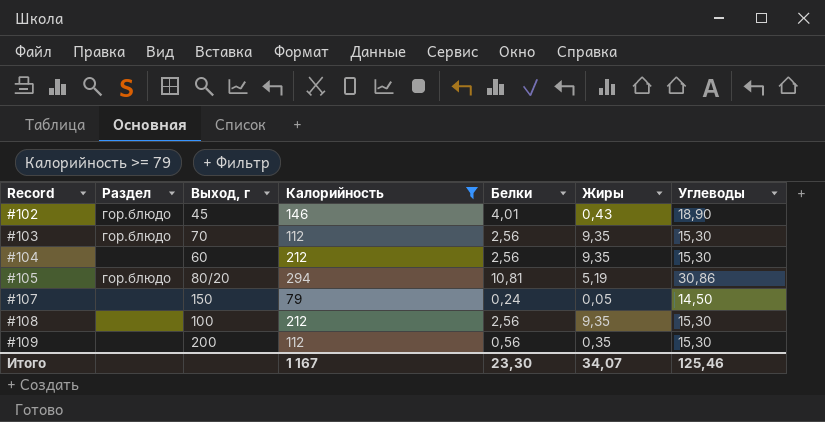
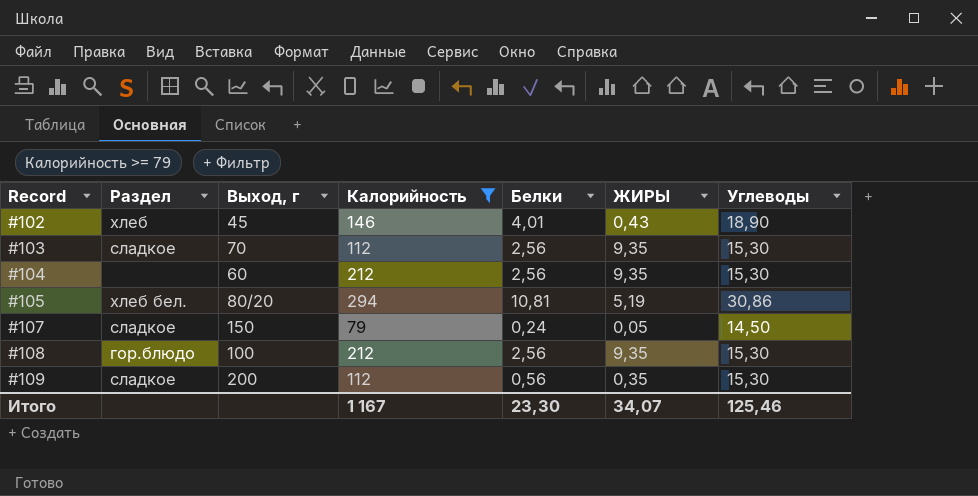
column name: Жиры -> ЖИРЫ
#102 | Раздел: гор.блюдо -> хлеб
#103 | Раздел: гор.блюдо -> сладкое
#105 | Раздел: гор.блюдо -> хлеб бел.
#107 | Раздел: none -> сладкое
#108 | Раздел: none -> гор.блюдо
#109 | Раздел: none -> сладкое

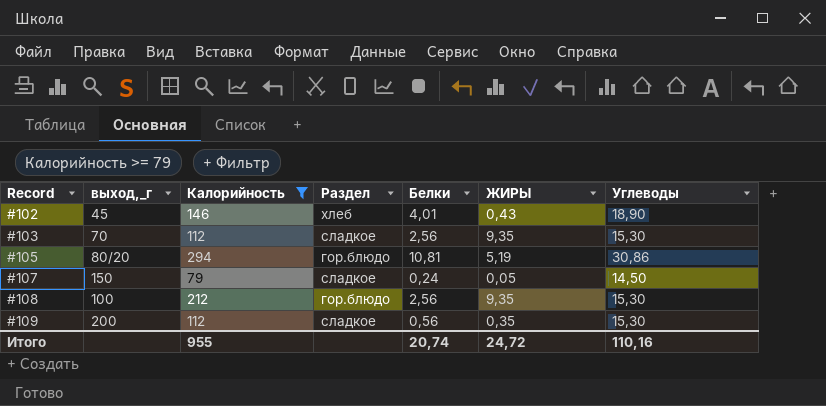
column name: Выход, г -> выход,_г
column Раздел | position: 2 -> 4
row #104: none | 60 | 212 | 2,56 | 9,35 | 15,30 -> none
#105 | Раздел: хлеб бел. -> гор.блюдо
Итого | Калорийность: 1 167 -> 955
Итого | Белки: 23,30 -> 20,74
Итого | ЖИРЫ: 34,07 -> 24,72
Итого | Углеводы: 125,46 -> 110,16

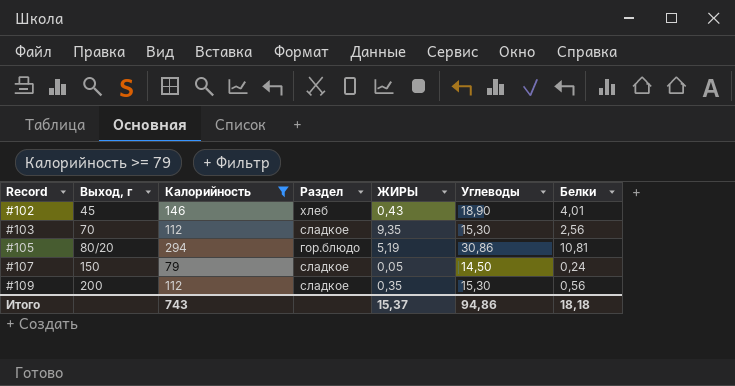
column name: выход,_г -> Выход, г
column Белки | position: 5 -> 7
row #108: 100 | 212 | гор.блюдо | 2,56 | 9,35 | 15,30 -> none
Итого | Калорийность: 955 -> 743
Итого | ЖИРЫ: 24,72 -> 15,37
Итого | Углеводы: 110,16 -> 94,86
Итого | Белки: 20,74 -> 18,18

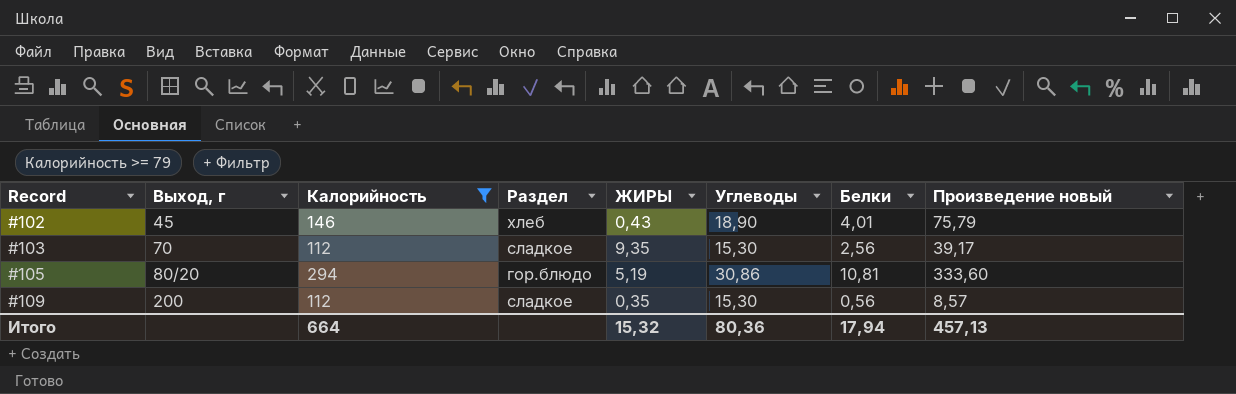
column Произведение новый | formula: none -> [Углеводы] * [Белки]
row #107: 150 | 79 | сладкое | 0,05 | 14,50 | 0,24 -> none
Итого | Калорийность: 743 -> 664
Итого | ЖИРЫ: 15,37 -> 15,32
Итого | Углеводы: 94,86 -> 80,36
Итого | Белки: 18,18 -> 17,94

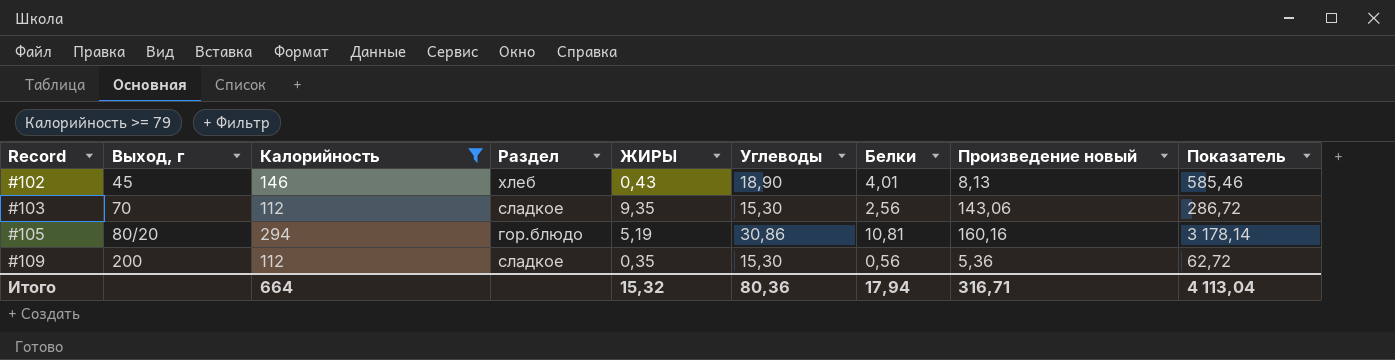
column Произведение новый | formula: [Углеводы] * [Белки] -> [ЖИРЫ] * [Углеводы]
column Показатель | formula: none -> [Калорийность] * [Белки]
Итого | Произведение новый: 457,13 -> 316,71

